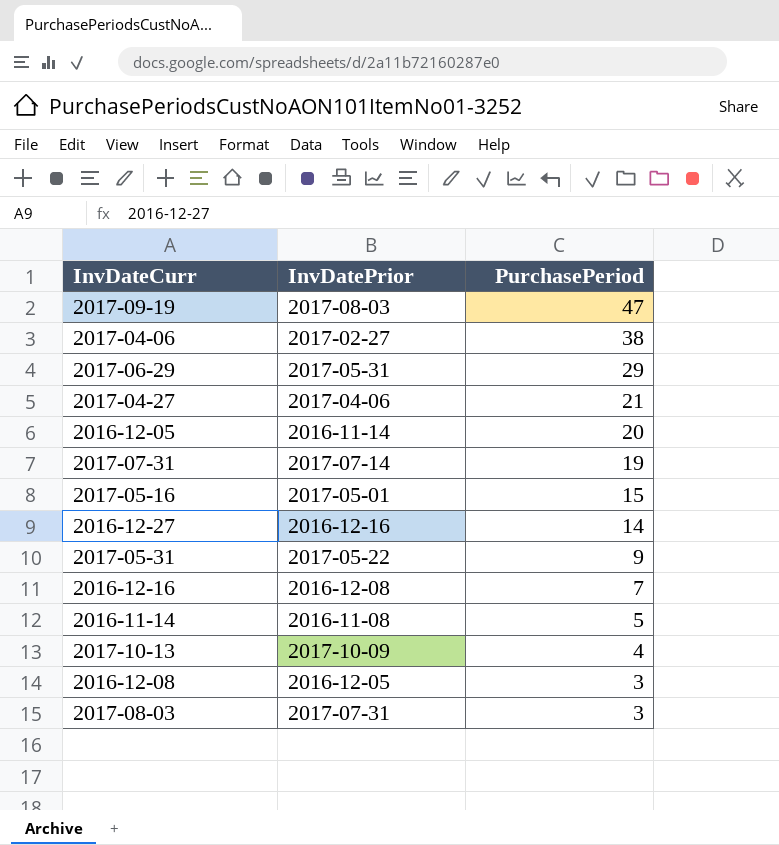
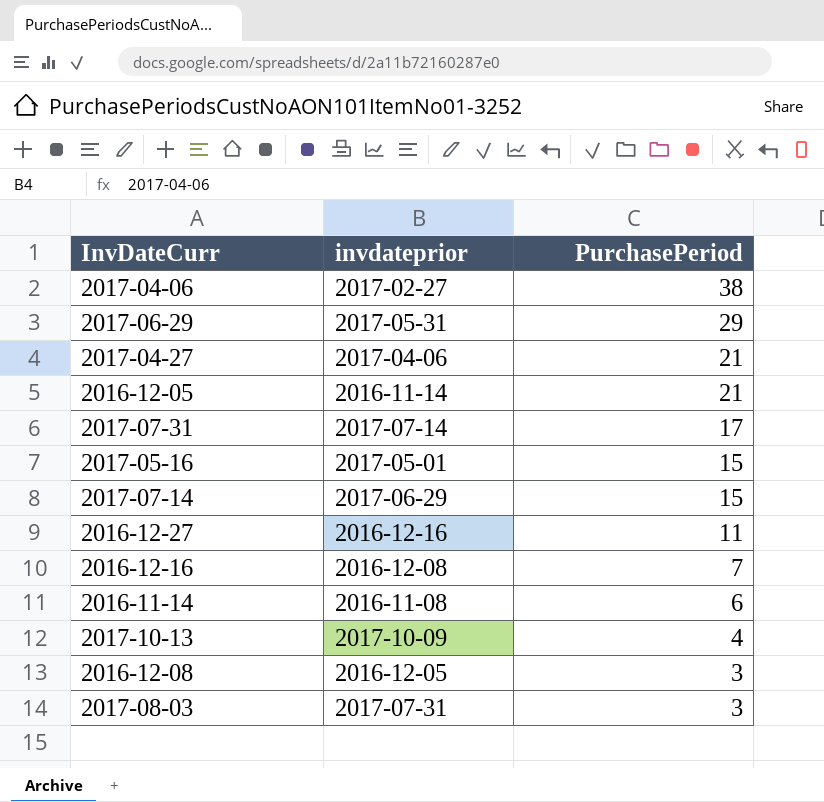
column name: InvDatePrior -> invdateprior
row 2017-09-19: 2017-08-03 | 47 -> none
row 2017-05-31: 2017-05-22 | 9 -> none
2016-12-05 | PurchasePeriod: 20 -> 21
2017-07-31 | PurchasePeriod: 19 -> 17
row 2017-07-14: none -> 2017-06-29 | 15
2016-12-27 | PurchasePeriod: 14 -> 11
2016-11-14 | PurchasePeriod: 5 -> 6

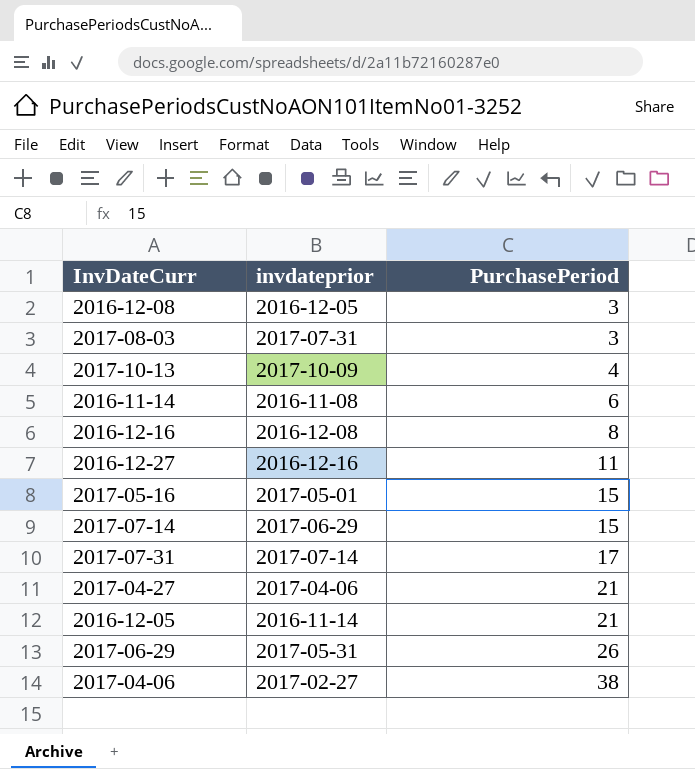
row order: PurchasePeriod descending -> PurchasePeriod ascending
2016-12-16 | PurchasePeriod: 7 -> 8
2017-06-29 | PurchasePeriod: 29 -> 26

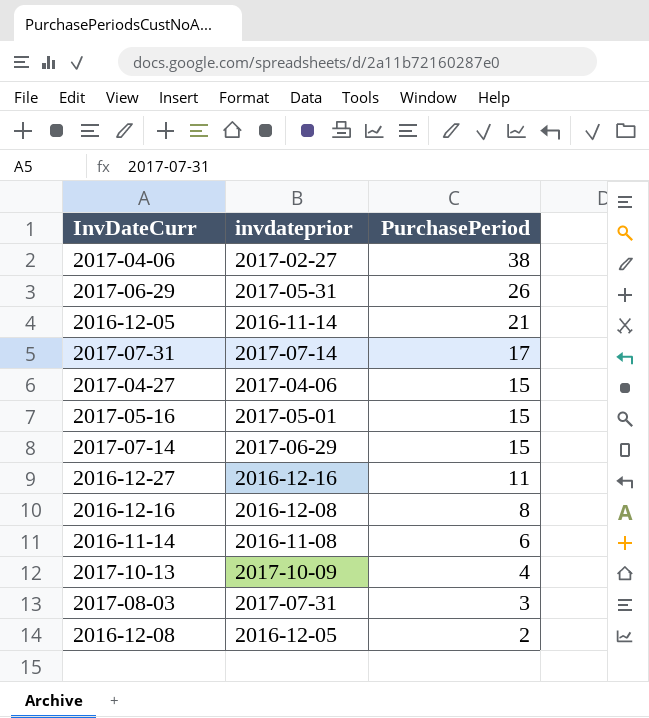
row order: PurchasePeriod ascending -> PurchasePeriod descending
2017-04-27 | PurchasePeriod: 21 -> 15
2016-12-08 | PurchasePeriod: 3 -> 2

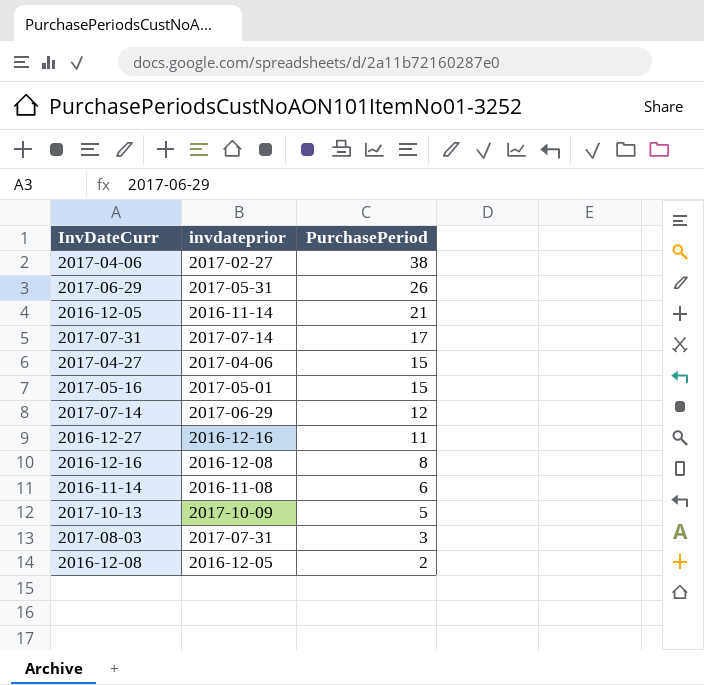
2017-07-14 | PurchasePeriod: 15 -> 12
2017-10-13 | PurchasePeriod: 4 -> 5

